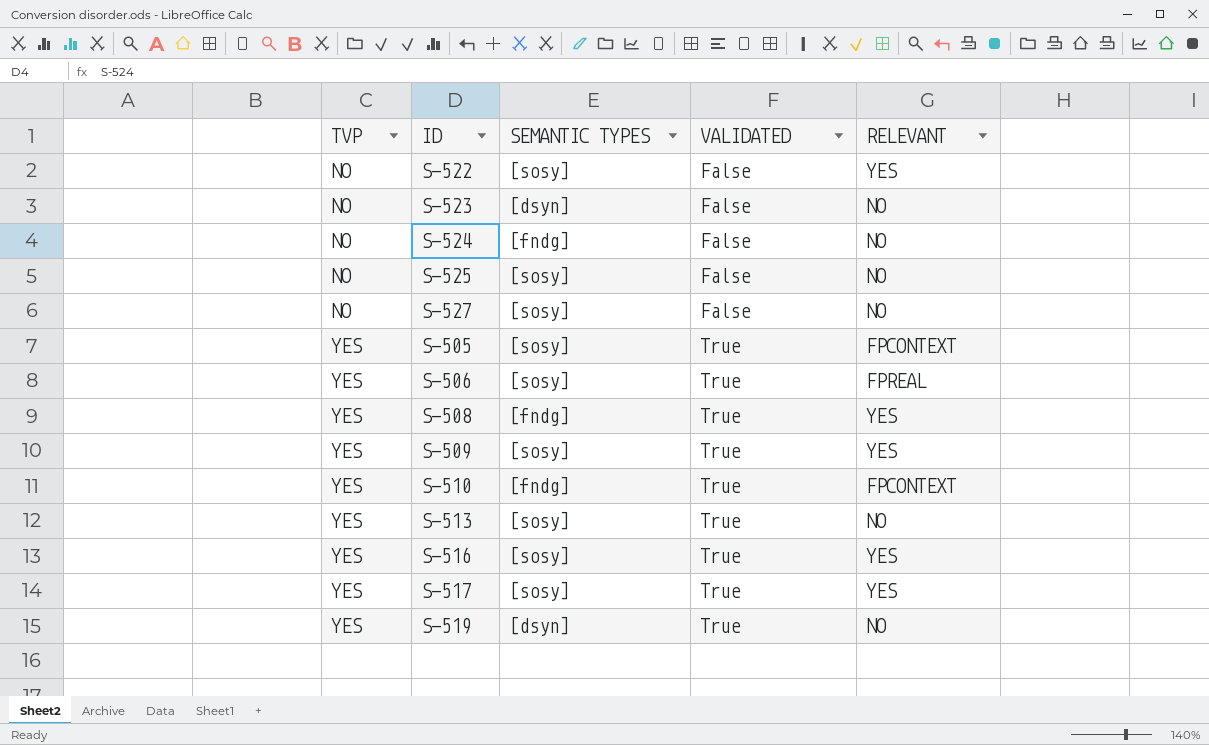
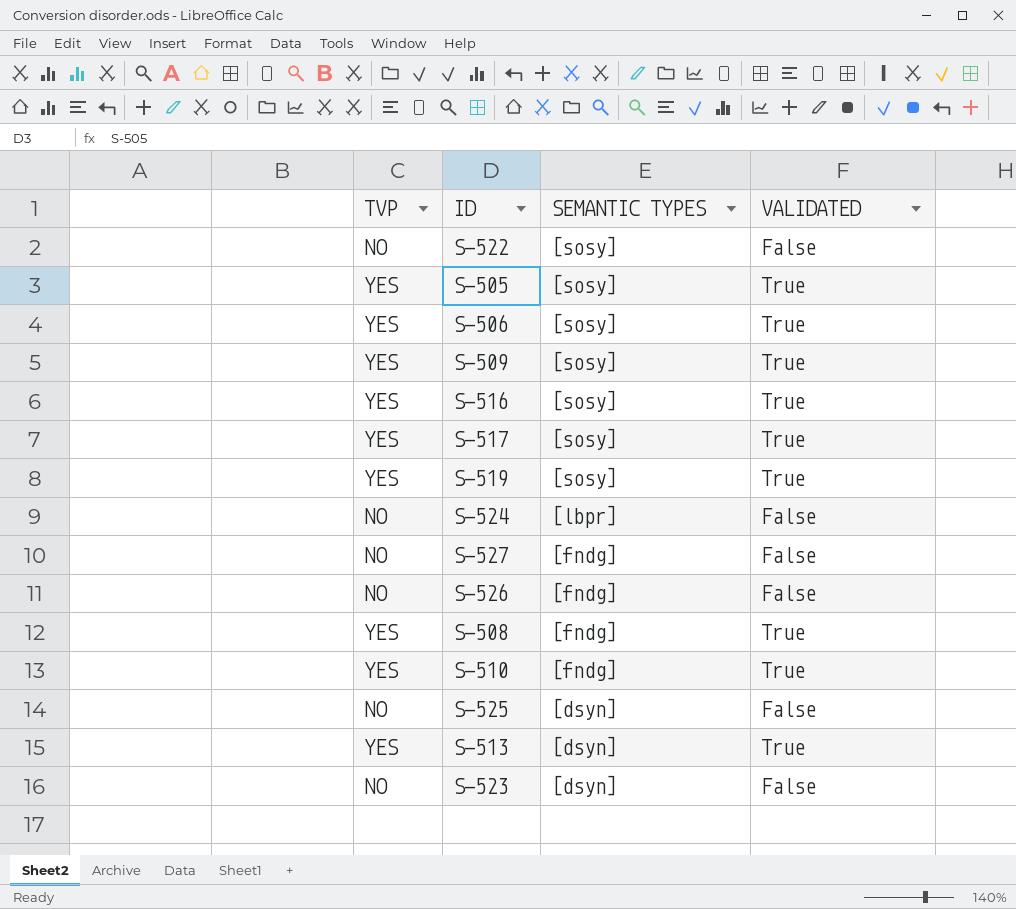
row order: TVP ascending -> SEMANTIC TYPES descending
column RELEVANT | position: 5 -> none
S-519 | SEMANTIC TYPES: [dsyn] -> [sosy]
S-524 | SEMANTIC TYPES: [fndg] -> [lbpr]
S-527 | SEMANTIC TYPES: [sosy] -> [fndg]
row S-526: none -> NO | [fndg] | False
S-525 | SEMANTIC TYPES: [sosy] -> [dsyn]
S-513 | SEMANTIC TYPES: [sosy] -> [dsyn]

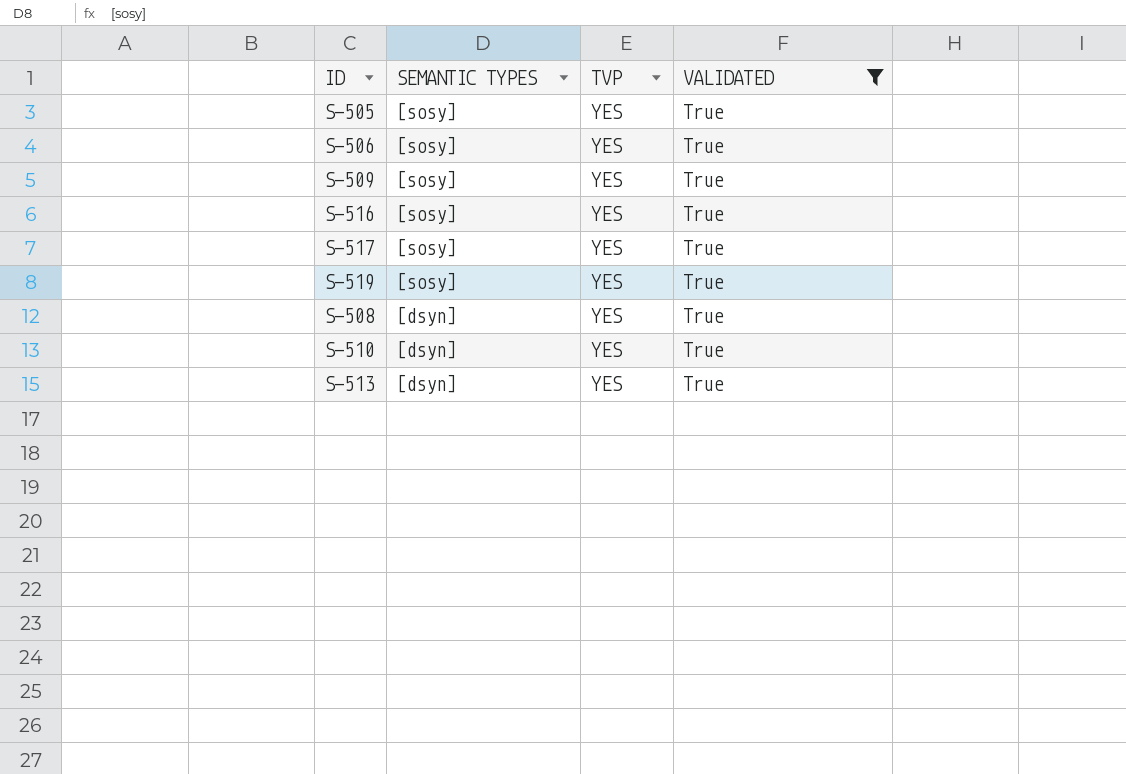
filter: none -> VALIDATED = True
column TVP | position: 1 -> 3
S-508 | SEMANTIC TYPES: [fndg] -> [dsyn]
S-510 | SEMANTIC TYPES: [fndg] -> [dsyn]

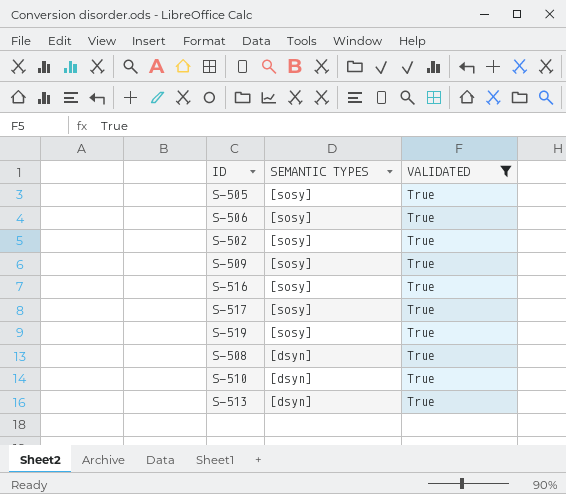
column TVP | position: 3 -> none
row S-502: none -> [sosy] | True

